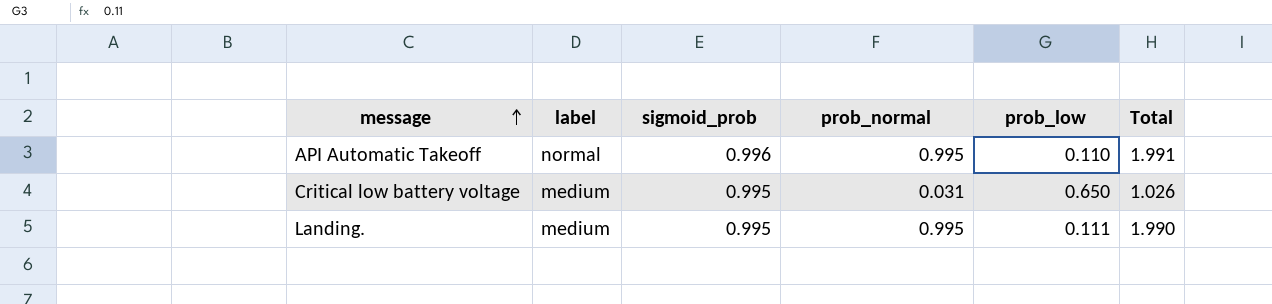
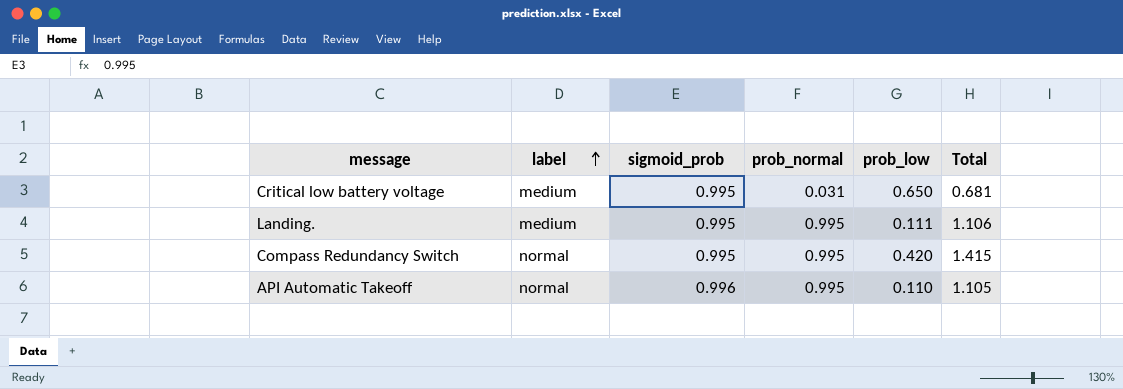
row order: message ascending -> label ascending
column Total | formula: [sigmoid_prob] + [prob_normal] -> [prob_normal] + [prob_low]
row Compass Redundancy Switch: none -> normal | 0.995 | 0.995 | 0.420 | 1.415

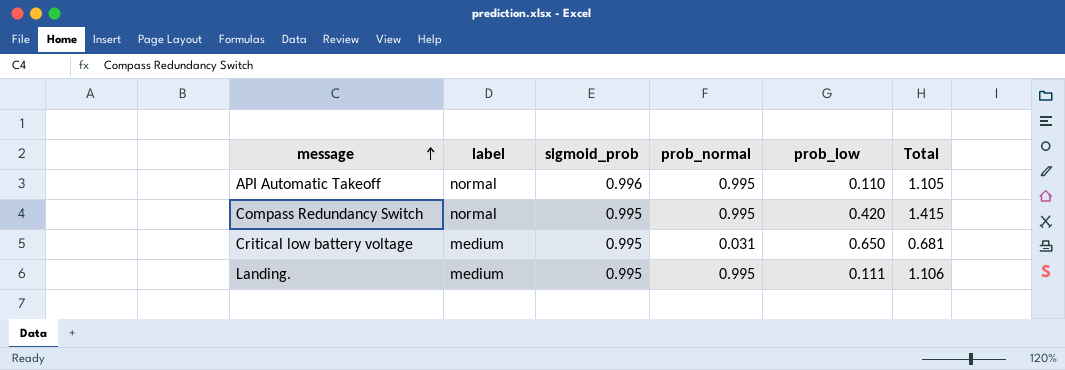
row order: label ascending -> message ascending

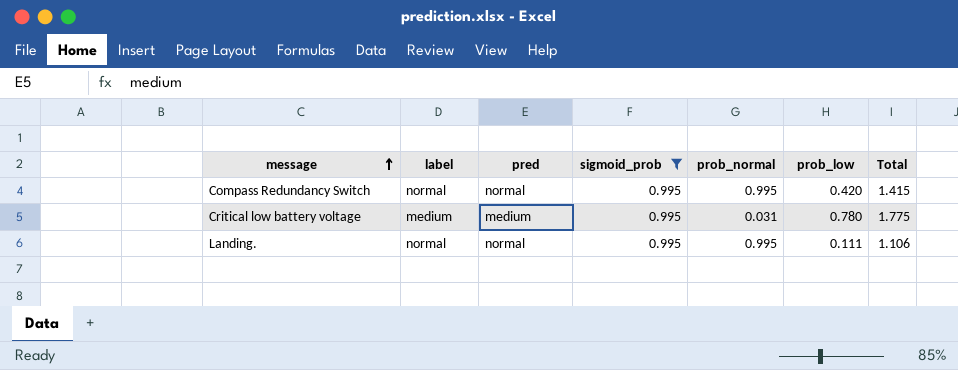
filter: none -> sigmoid_prob = 0.995
column pred | position: none -> 3
column Total | formula: [prob_normal] + [prob_low] -> [sigmoid_prob] + [prob_low]
Critical low battery voltage | prob_low: 0.650 -> 0.780
Landing. | label: medium -> normal

